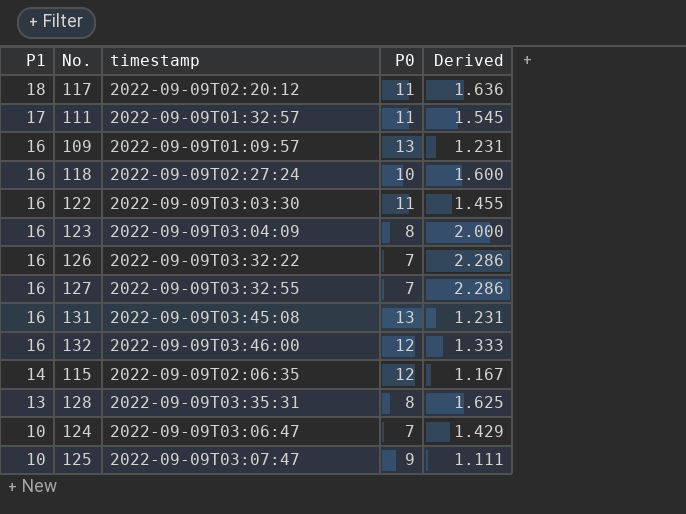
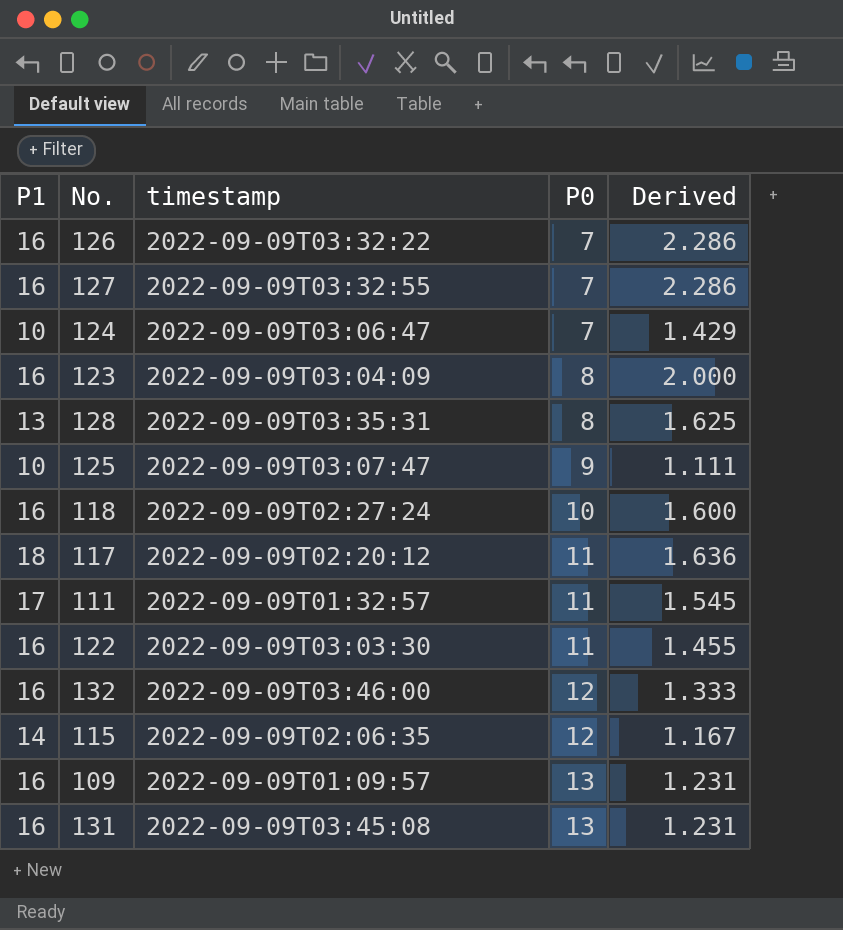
row order: P1 descending -> P0 ascending

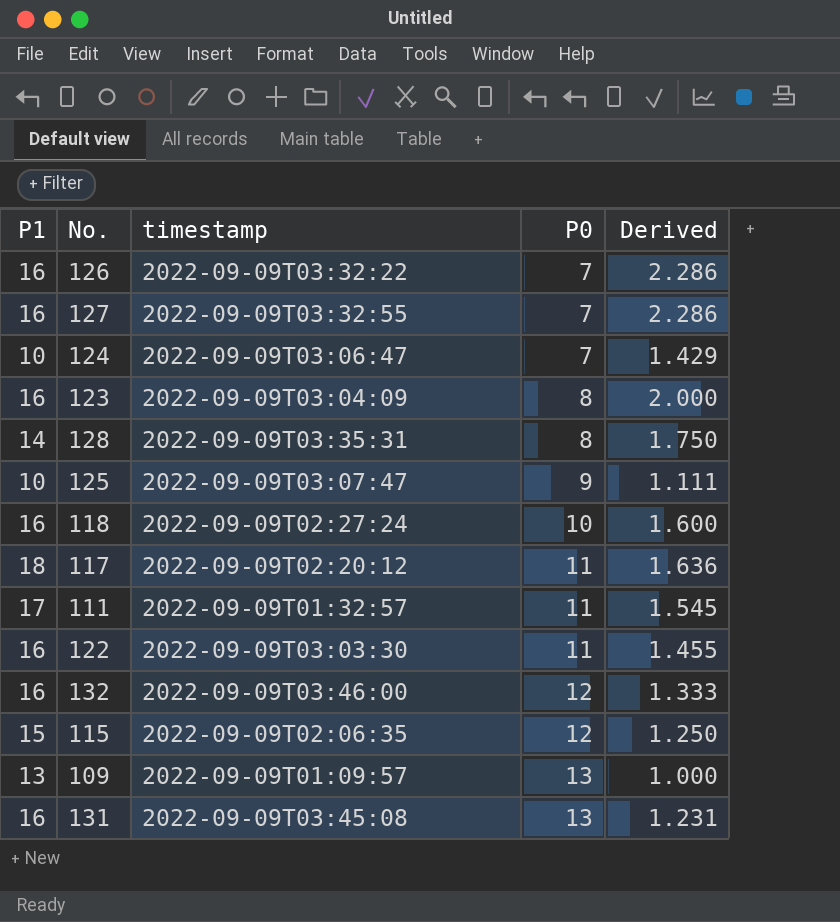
128 | P1: 13 -> 14
128 | Derived: 1.625 -> 1.750
115 | P1: 14 -> 15
115 | Derived: 1.167 -> 1.250
109 | P1: 16 -> 13
109 | Derived: 1.231 -> 1.000

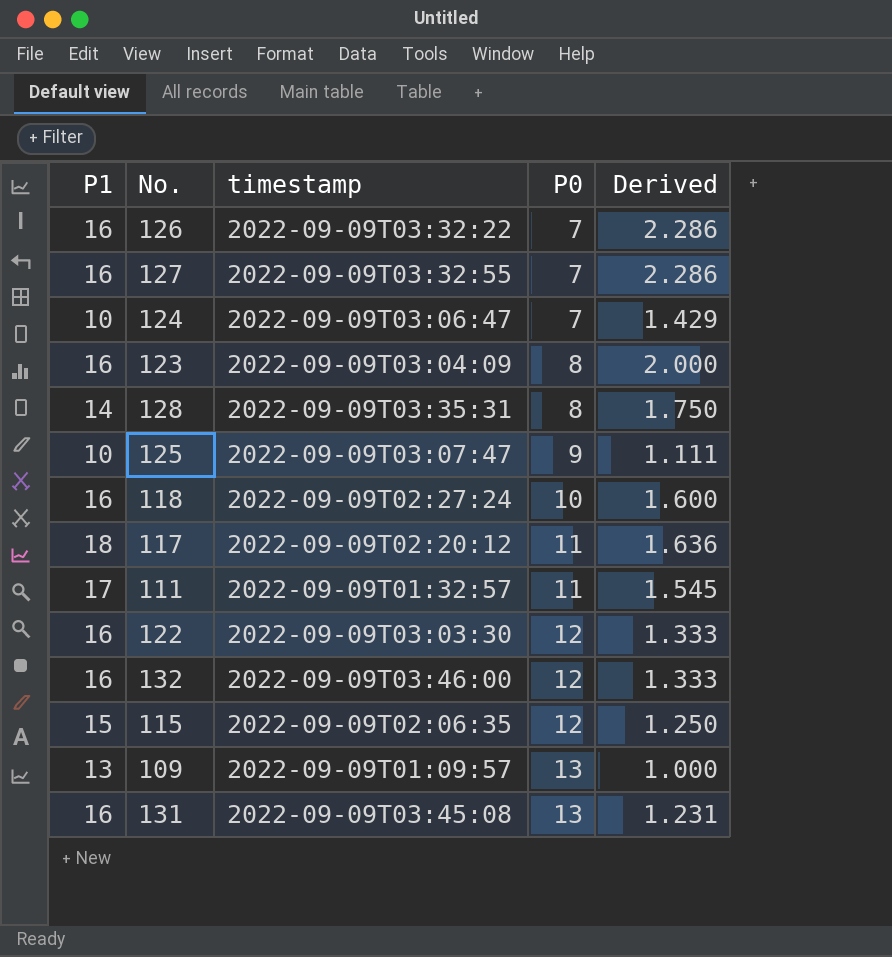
122 | P0: 11 -> 12
122 | Derived: 1.455 -> 1.333

